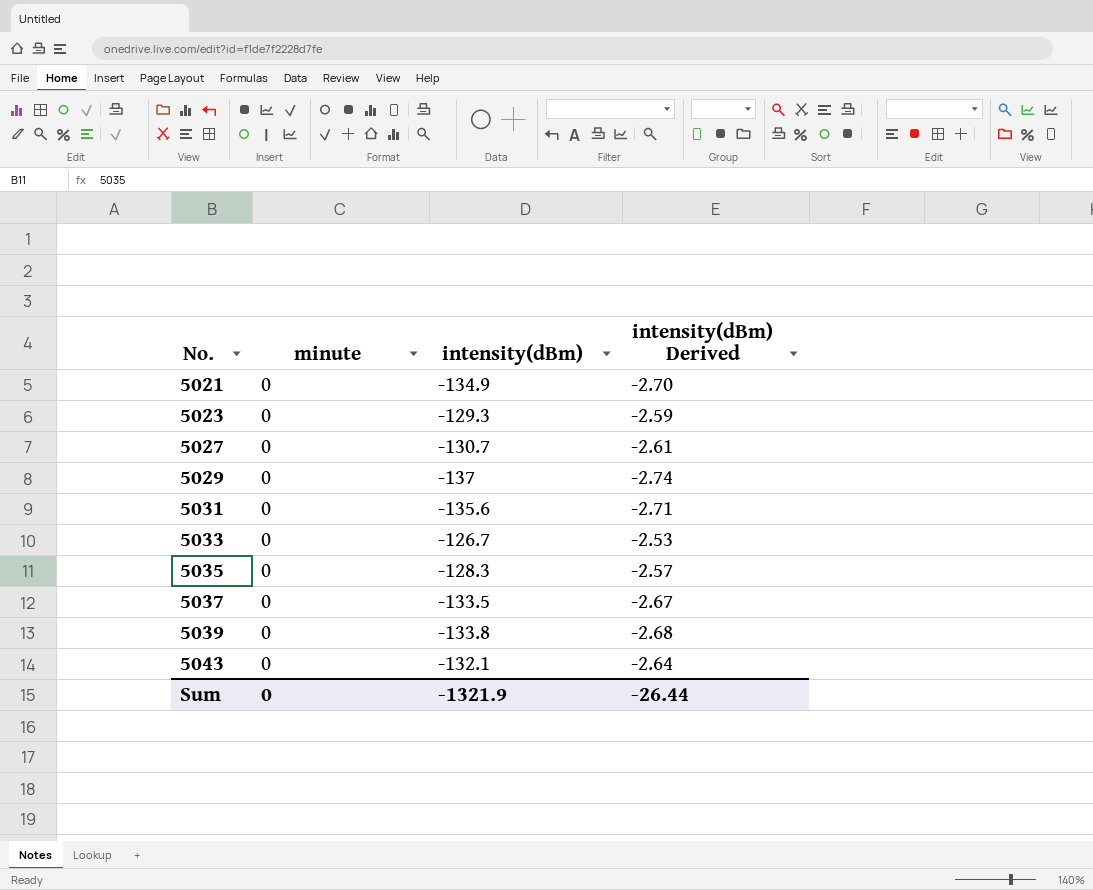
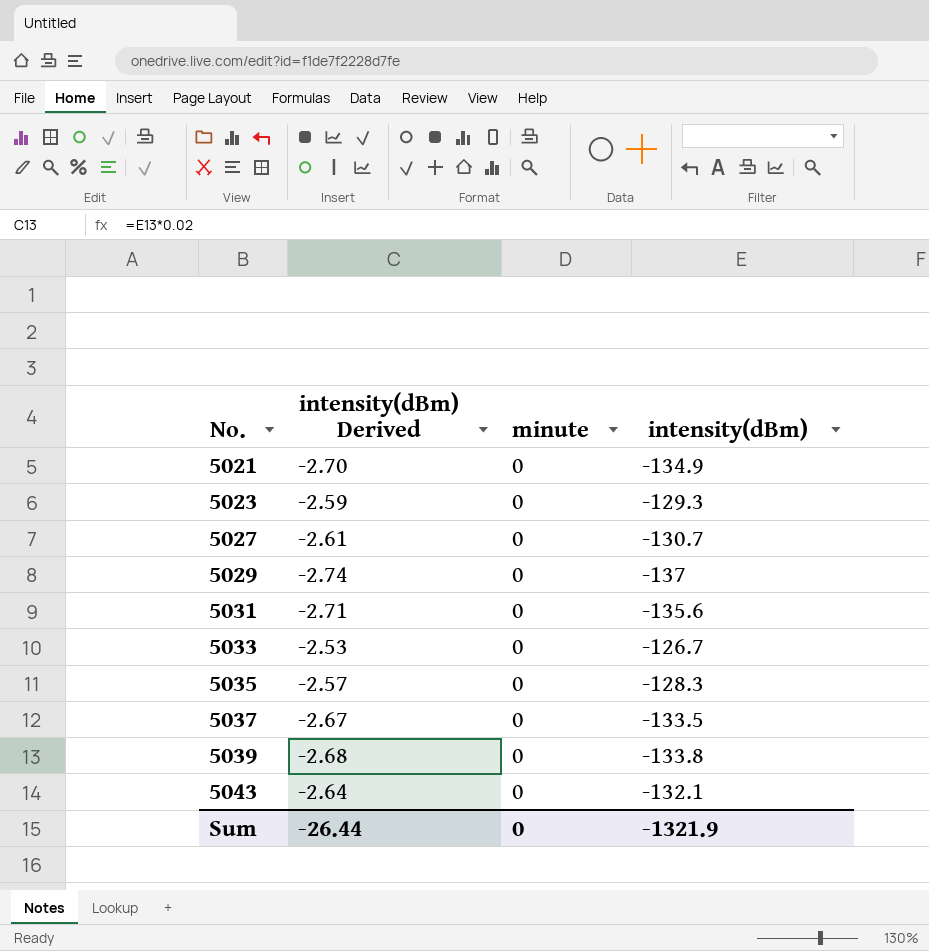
column intensity(dBm) Derived | position: 4 -> 2

